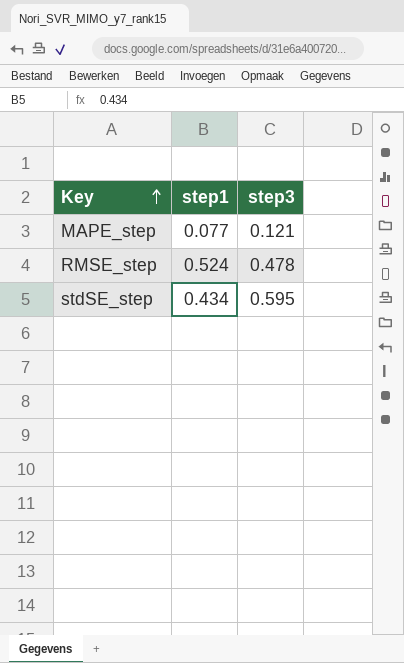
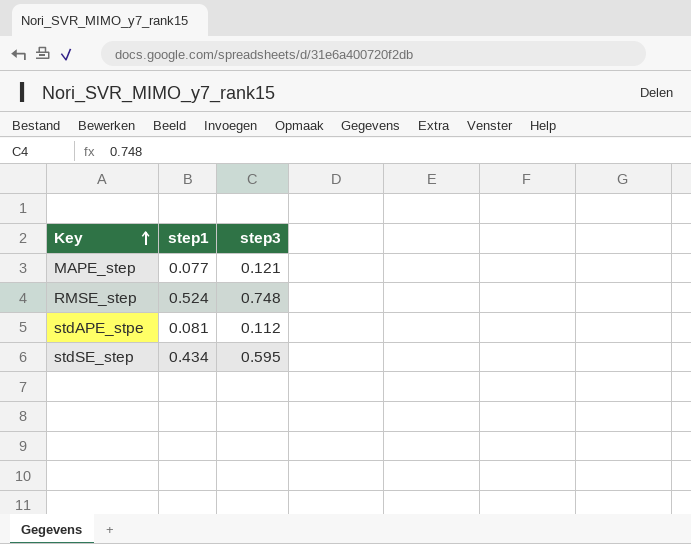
RMSE_step | step3: 0.478 -> 0.748
row stdAPE_stpe: none -> 0.081 | 0.112

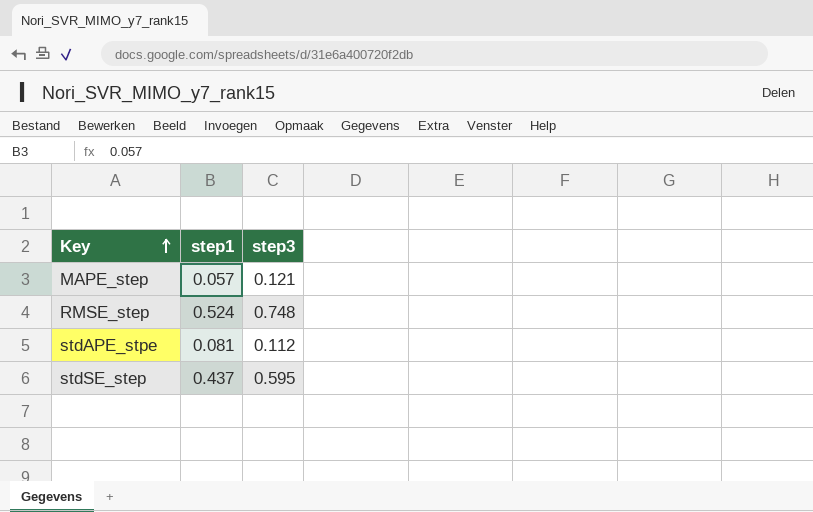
MAPE_step | step1: 0.077 -> 0.057
stdSE_step | step1: 0.434 -> 0.437

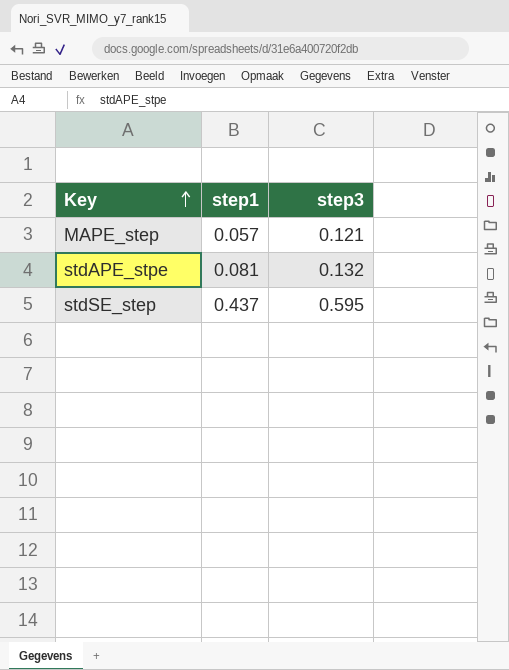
row RMSE_step: 0.524 | 0.748 -> none
stdAPE_stpe | step3: 0.112 -> 0.132

